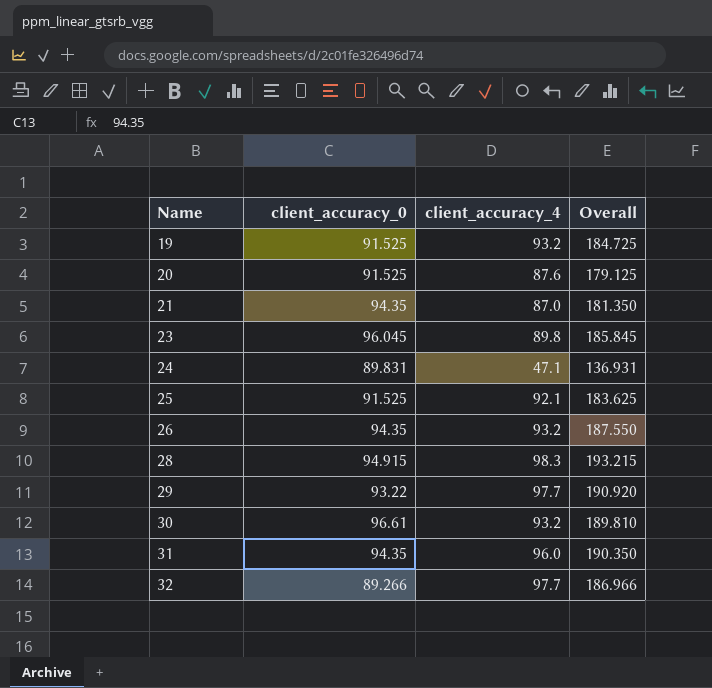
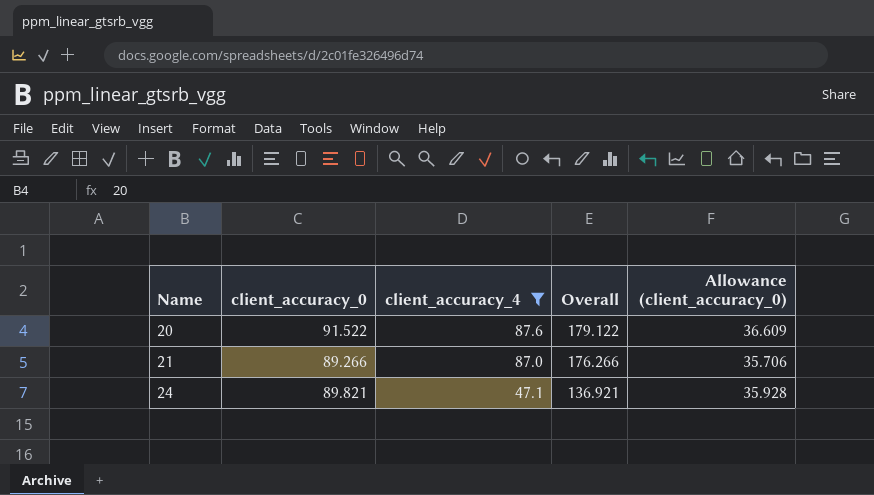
filter: none -> client_accuracy_4 <= 87.6
column Allowance (client_accuracy_0) | formula: none -> [client_accuracy_0] * 0.4
20 | client_accuracy_0: 91.525 -> 91.522
20 | Overall: 179.125 -> 179.122
21 | client_accuracy_0: 94.35 -> 89.266
21 | Overall: 181.350 -> 176.266
24 | client_accuracy_0: 89.831 -> 89.821
24 | Overall: 136.931 -> 136.921

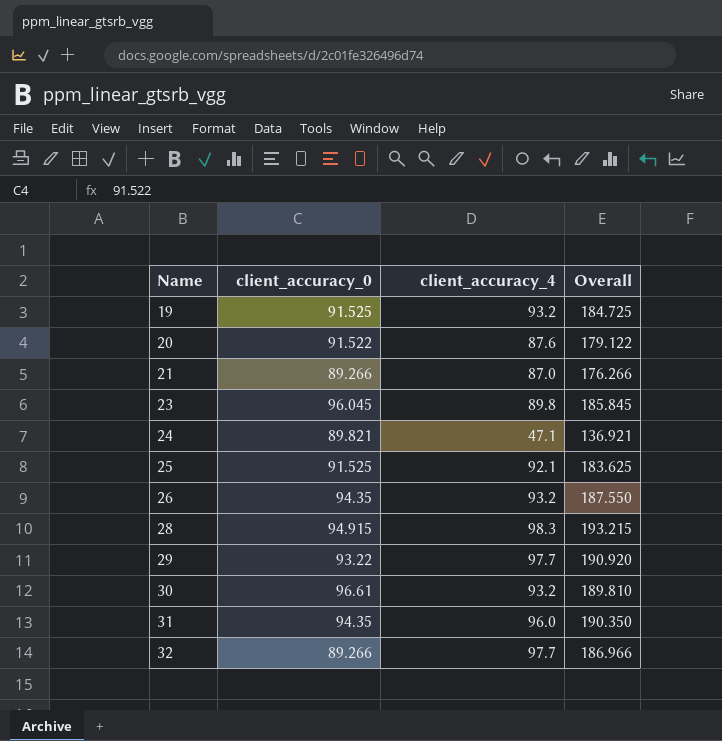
filter: client_accuracy_4 <= 87.6 -> none
column Allowance (client_accuracy_0) | formula: [client_accuracy_0] * 0.4 -> none

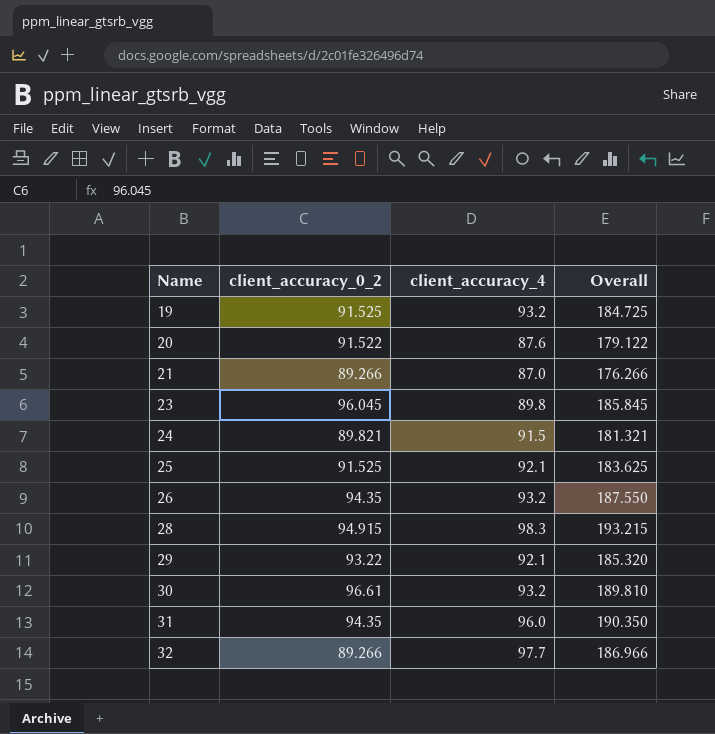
column name: client_accuracy_0 -> client_accuracy_0_2
24 | client_accuracy_4: 47.1 -> 91.5
24 | Overall: 136.921 -> 181.321
29 | client_accuracy_4: 97.7 -> 92.1
29 | Overall: 190.920 -> 185.320

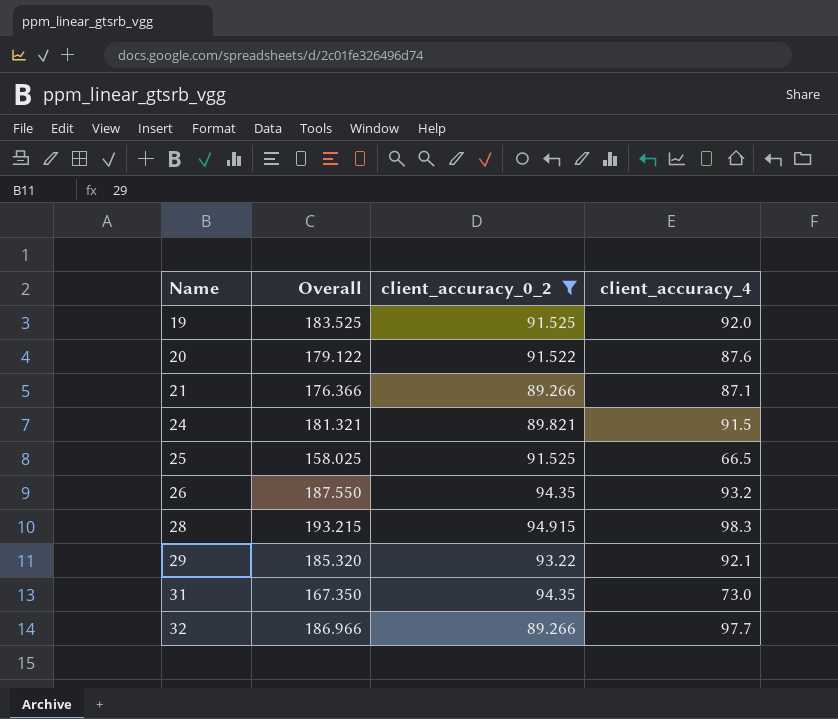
filter: none -> client_accuracy_0_2 <= 94.915
column Overall | position: 4 -> 2
19 | Overall: 184.725 -> 183.525
19 | client_accuracy_4: 93.2 -> 92.0
21 | Overall: 176.266 -> 176.366
21 | client_accuracy_4: 87.0 -> 87.1
25 | Overall: 183.625 -> 158.025
25 | client_accuracy_4: 92.1 -> 66.5
31 | Overall: 190.350 -> 167.350
31 | client_accuracy_4: 96.0 -> 73.0

